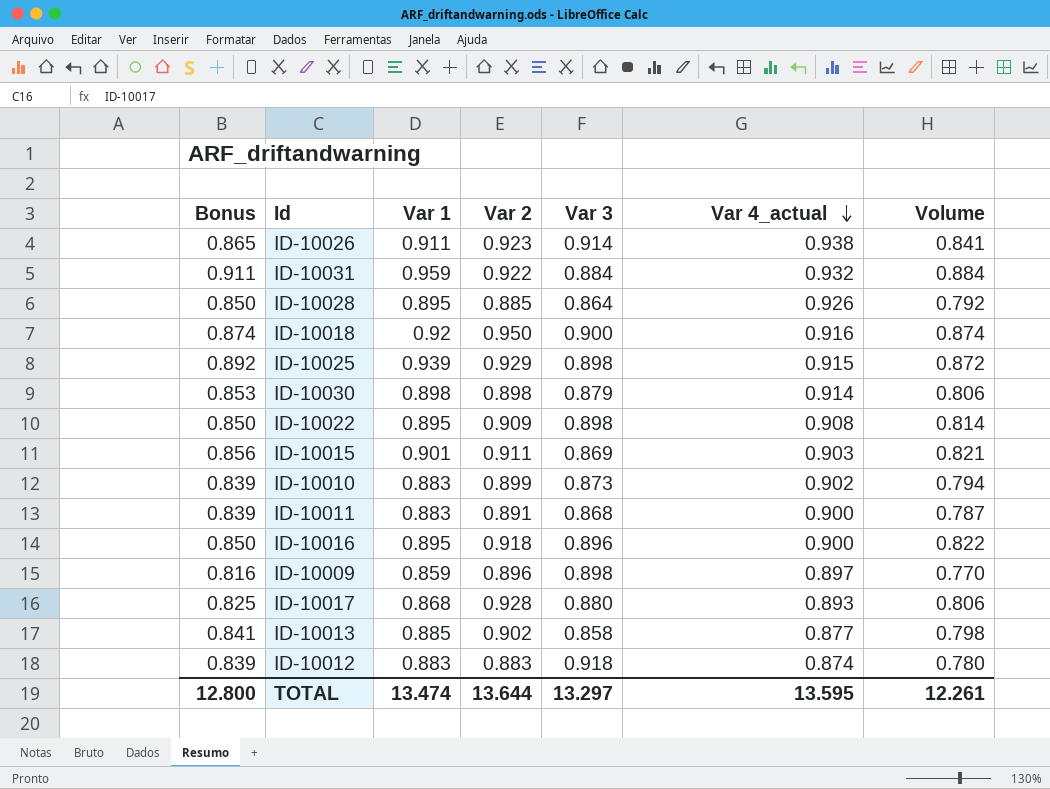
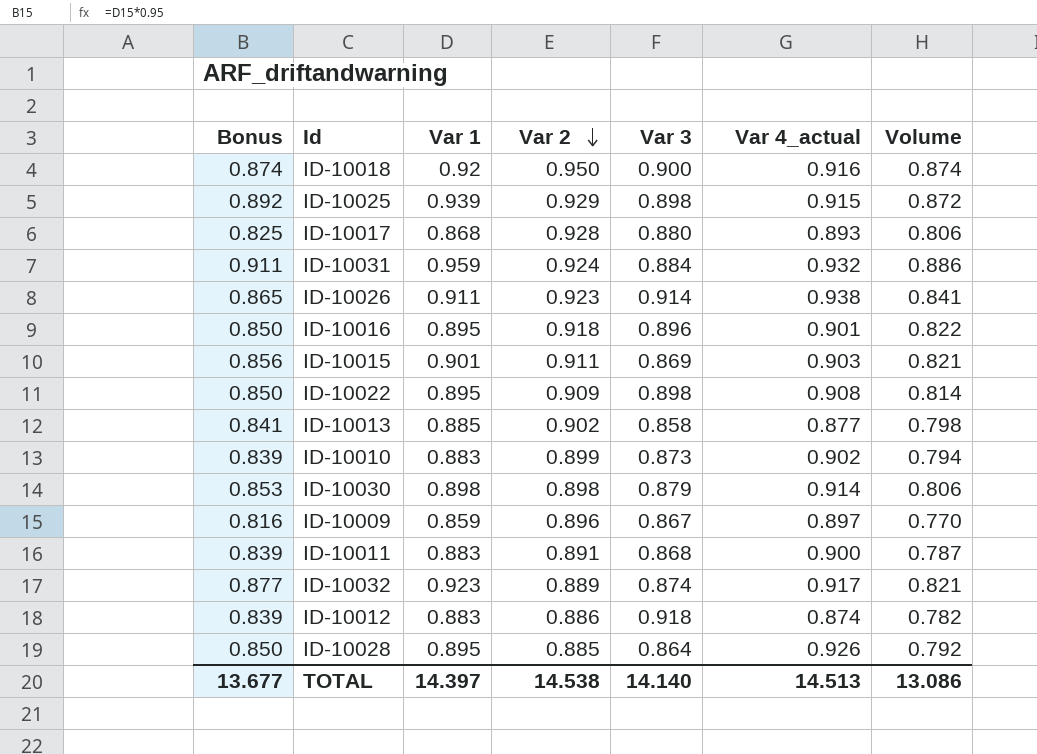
row order: Var 4_actual descending -> Var 2 descending
ID-10031 | Var 2: 0.922 -> 0.924
ID-10031 | Volume: 0.884 -> 0.886
ID-10016 | Var 4_actual: 0.900 -> 0.901
ID-10009 | Var 3: 0.898 -> 0.867
row ID-10032: none -> 0.877 | 0.923 | 0.889 | 0.874 | 0.917 | 0.821
ID-10012 | Var 2: 0.883 -> 0.886
ID-10012 | Volume: 0.780 -> 0.782
TOTAL | Bonus: 12.800 -> 13.677
TOTAL | Var 1: 13.474 -> 14.397
TOTAL | Var 2: 13.644 -> 14.538
TOTAL | Var 3: 13.297 -> 14.140
TOTAL | Var 4_actual: 13.595 -> 14.513
TOTAL | Volume: 12.261 -> 13.086

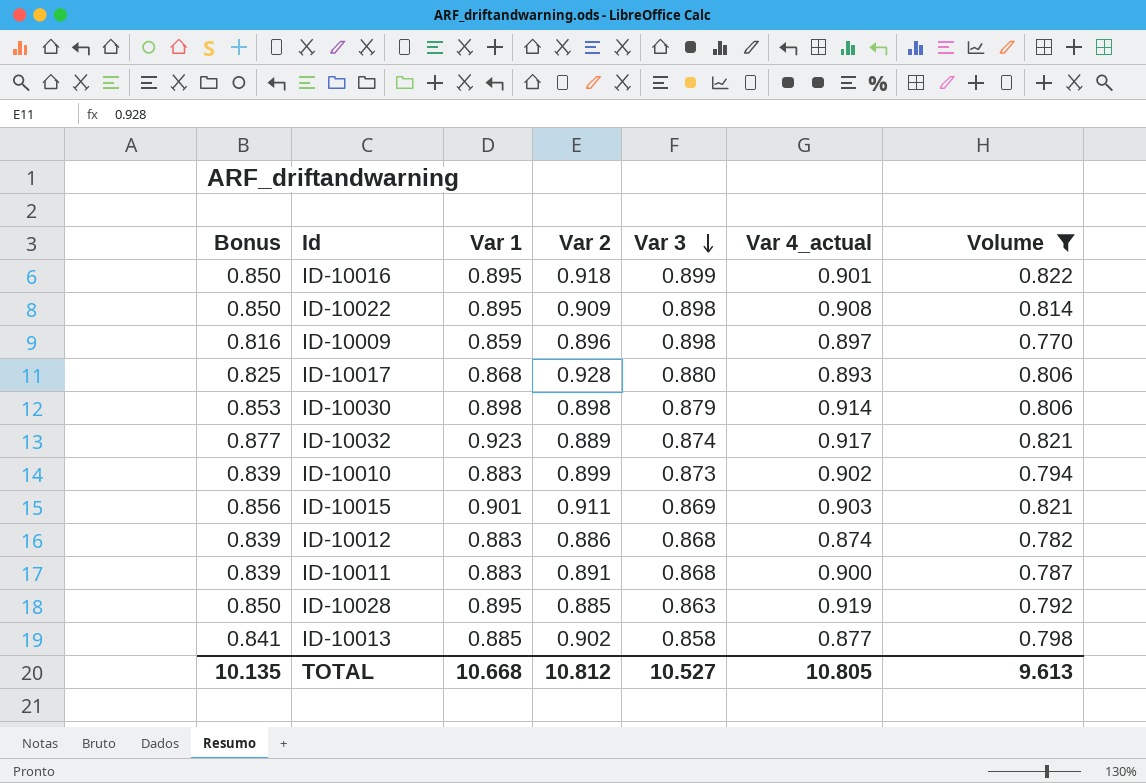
filter: none -> Volume <= 0.822
row order: Var 2 descending -> Var 3 descending
ID-10016 | Var 3: 0.896 -> 0.899
ID-10009 | Var 3: 0.867 -> 0.898
ID-10012 | Var 3: 0.918 -> 0.868
ID-10028 | Var 3: 0.864 -> 0.863
ID-10028 | Var 4_actual: 0.926 -> 0.919
TOTAL | Bonus: 13.677 -> 10.135
TOTAL | Var 1: 14.397 -> 10.668
TOTAL | Var 2: 14.538 -> 10.812
TOTAL | Var 3: 14.140 -> 10.527
TOTAL | Var 4_actual: 14.513 -> 10.805
TOTAL | Volume: 13.086 -> 9.613

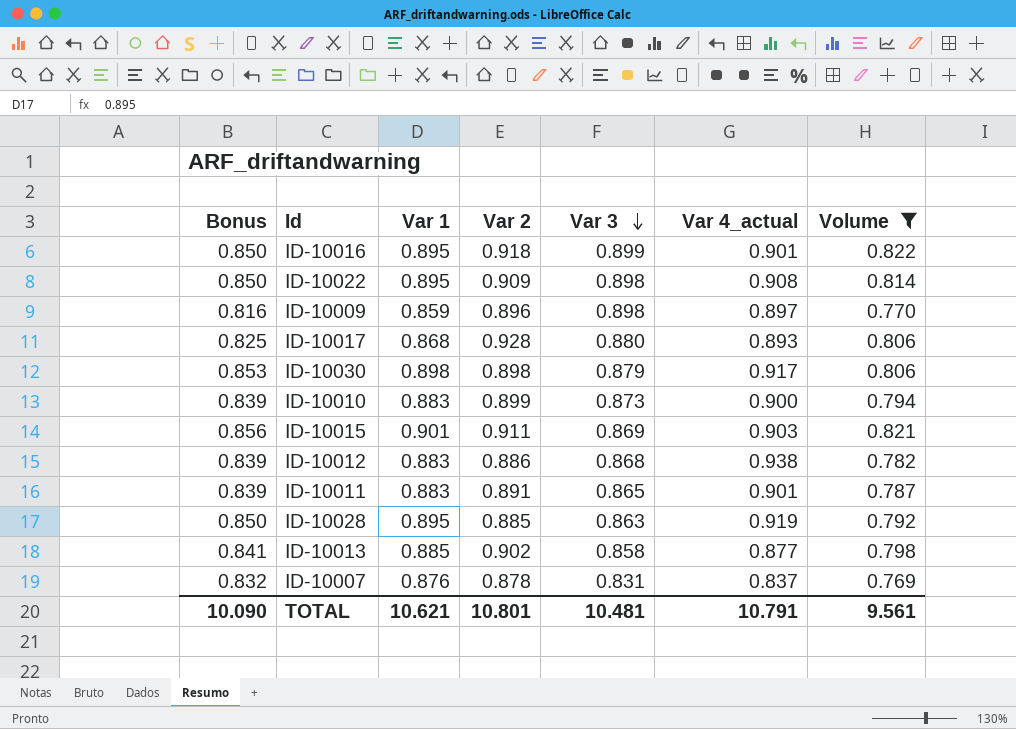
row ID-10032: 0.877 | 0.923 | 0.889 | 0.874 | 0.917 | 0.821 -> none
ID-10030 | Var 4_actual: 0.914 -> 0.917
ID-10010 | Var 4_actual: 0.902 -> 0.900
ID-10012 | Var 4_actual: 0.874 -> 0.938
ID-10011 | Var 3: 0.868 -> 0.865
ID-10011 | Var 4_actual: 0.900 -> 0.901
row ID-10007: none -> 0.832 | 0.876 | 0.878 | 0.831 | 0.837 | 0.769
TOTAL | Bonus: 10.135 -> 10.090
TOTAL | Var 1: 10.668 -> 10.621
TOTAL | Var 2: 10.812 -> 10.801
TOTAL | Var 3: 10.527 -> 10.481
TOTAL | Var 4_actual: 10.805 -> 10.791
TOTAL | Volume: 9.613 -> 9.561

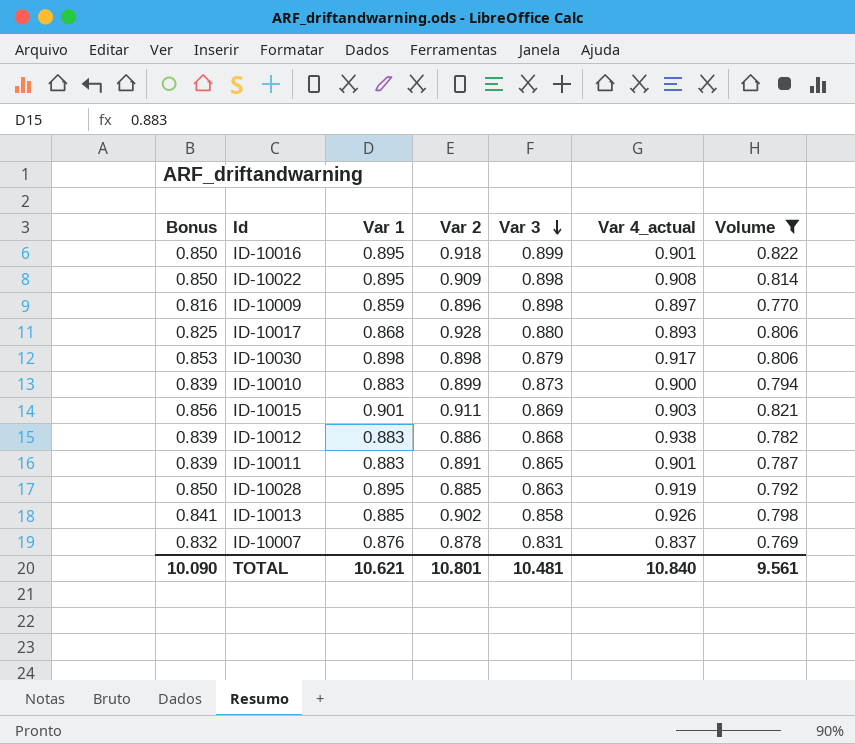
ID-10013 | Var 4_actual: 0.877 -> 0.926
TOTAL | Var 4_actual: 10.791 -> 10.840

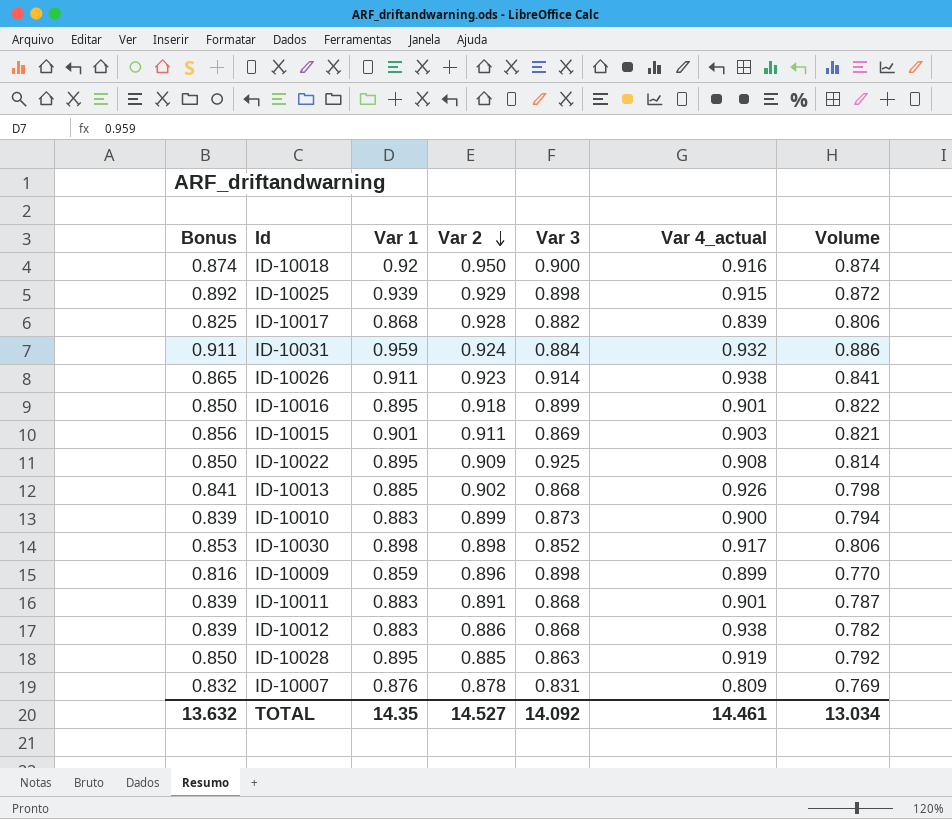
filter: Volume <= 0.822 -> none
row order: Var 3 descending -> Var 2 descending
ID-10017 | Var 3: 0.880 -> 0.882
ID-10017 | Var 4_actual: 0.893 -> 0.839
ID-10022 | Var 3: 0.898 -> 0.925
ID-10013 | Var 3: 0.858 -> 0.868
ID-10030 | Var 3: 0.879 -> 0.852
ID-10009 | Var 4_actual: 0.897 -> 0.899
ID-10011 | Var 3: 0.865 -> 0.868
ID-10007 | Var 4_actual: 0.837 -> 0.809
TOTAL | Bonus: 10.090 -> 13.632
TOTAL | Var 1: 10.621 -> 14.35
TOTAL | Var 2: 10.801 -> 14.527
TOTAL | Var 3: 10.481 -> 14.092
TOTAL | Var 4_actual: 10.840 -> 14.461
TOTAL | Volume: 9.561 -> 13.034

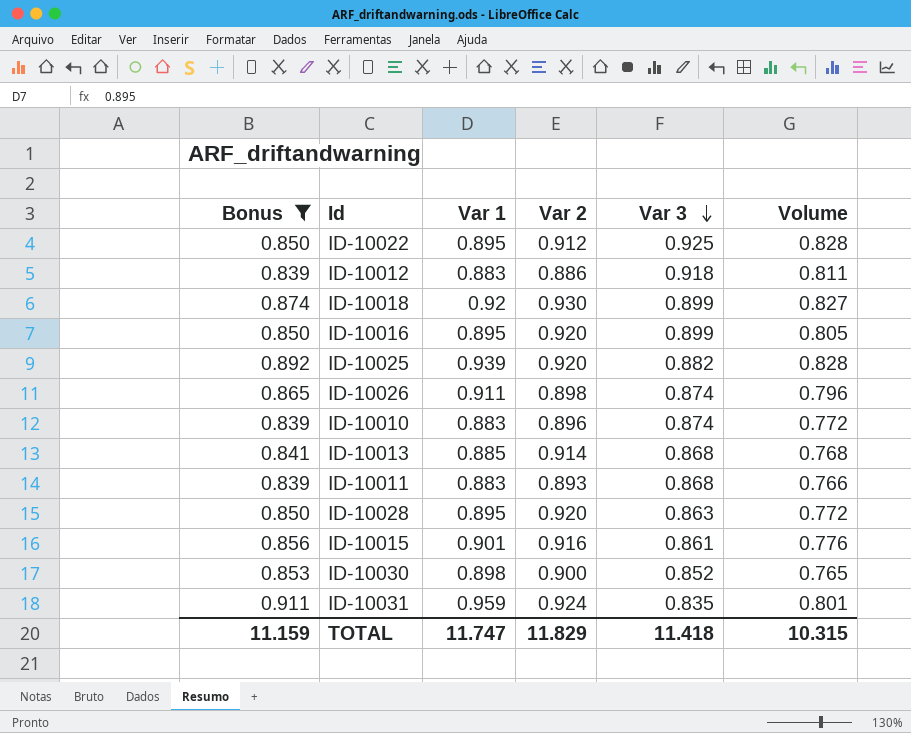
filter: none -> Bonus >= 0.839
row order: Var 2 descending -> Var 3 descending
column Var 4_actual | position: 6 -> none
column Volume | formula: [Var 1] * [Var 2] -> [Var 1] * [Var 3]
ID-10022 | Var 2: 0.909 -> 0.912
ID-10012 | Var 3: 0.868 -> 0.918
ID-10018 | Var 2: 0.950 -> 0.930
ID-10018 | Var 3: 0.900 -> 0.899
ID-10016 | Var 2: 0.918 -> 0.920
ID-10025 | Var 2: 0.929 -> 0.920
ID-10025 | Var 3: 0.898 -> 0.882
ID-10026 | Var 2: 0.923 -> 0.898
ID-10026 | Var 3: 0.914 -> 0.874
ID-10010 | Var 2: 0.899 -> 0.896
ID-10010 | Var 3: 0.873 -> 0.874
ID-10013 | Var 2: 0.902 -> 0.914
ID-10011 | Var 2: 0.891 -> 0.893
ID-10028 | Var 2: 0.885 -> 0.920
ID-10015 | Var 2: 0.911 -> 0.916
ID-10015 | Var 3: 0.869 -> 0.861
ID-10030 | Var 2: 0.898 -> 0.900
ID-10031 | Var 3: 0.884 -> 0.835
TOTAL | Bonus: 13.632 -> 11.159
TOTAL | Var 1: 14.35 -> 11.747
TOTAL | Var 2: 14.527 -> 11.829
TOTAL | Var 3: 14.092 -> 11.418
TOTAL | Volume: 13.034 -> 10.315

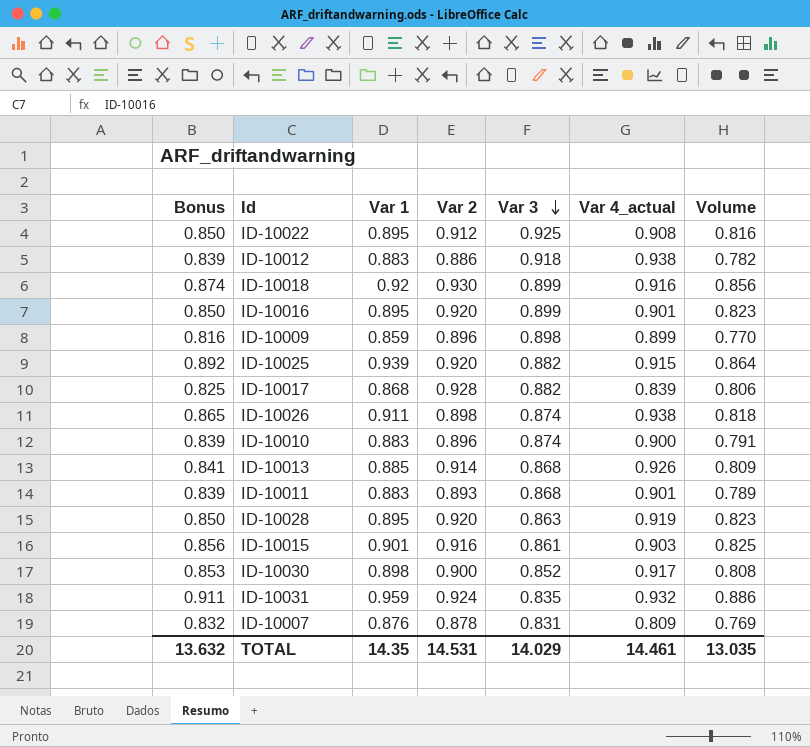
filter: Bonus >= 0.839 -> none
column Var 4_actual | position: none -> 6
column Volume | formula: [Var 1] * [Var 3] -> [Var 1] * [Var 2]
TOTAL | Bonus: 11.159 -> 13.632
TOTAL | Var 1: 11.747 -> 14.35
TOTAL | Var 2: 11.829 -> 14.531
TOTAL | Var 3: 11.418 -> 14.029
TOTAL | Volume: 10.315 -> 13.035

